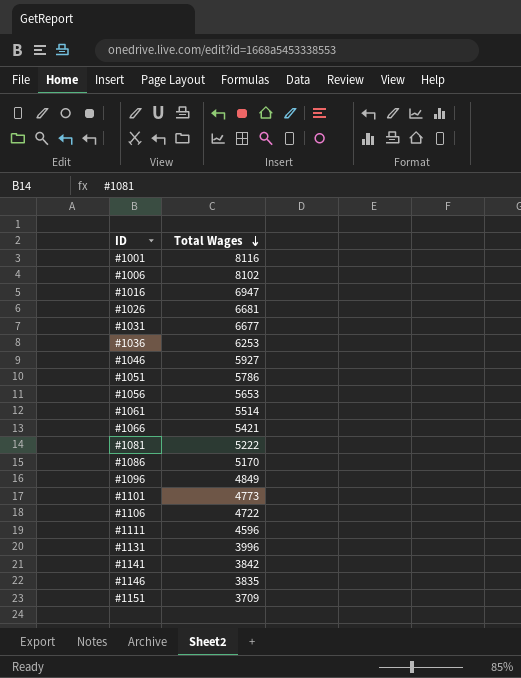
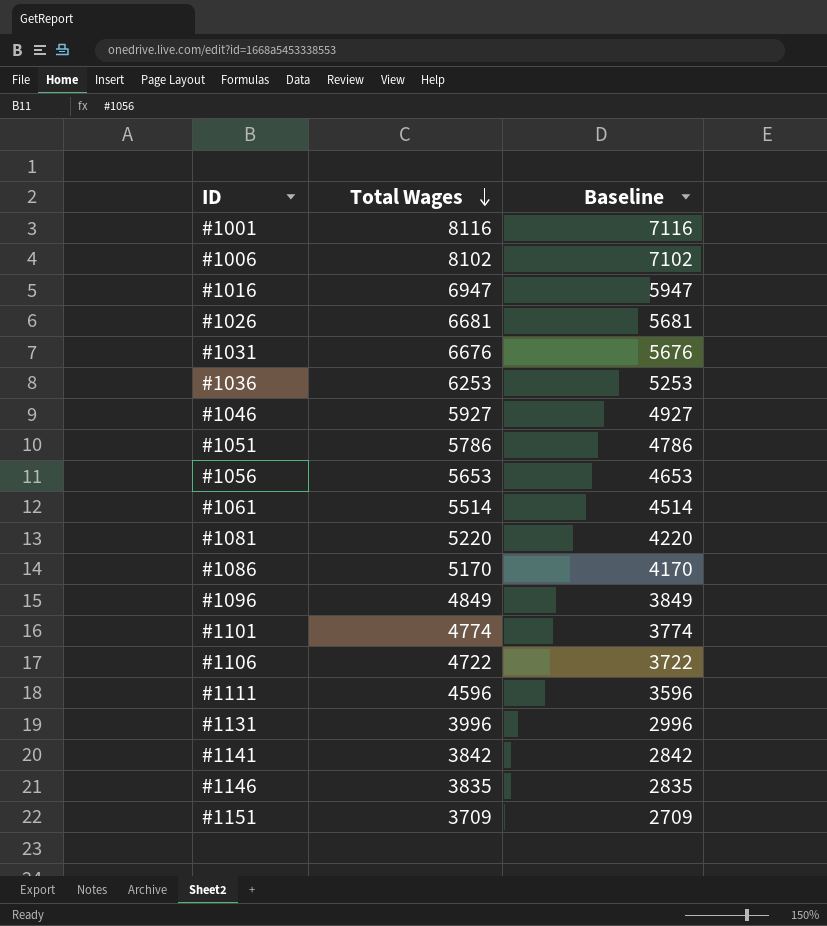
column Baseline | formula: none -> [Total Wages] - 1000
row #1066: 5421 -> none
#1031 | Total Wages: 6677 -> 6676
#1081 | Total Wages: 5222 -> 5220
#1101 | Total Wages: 4773 -> 4774

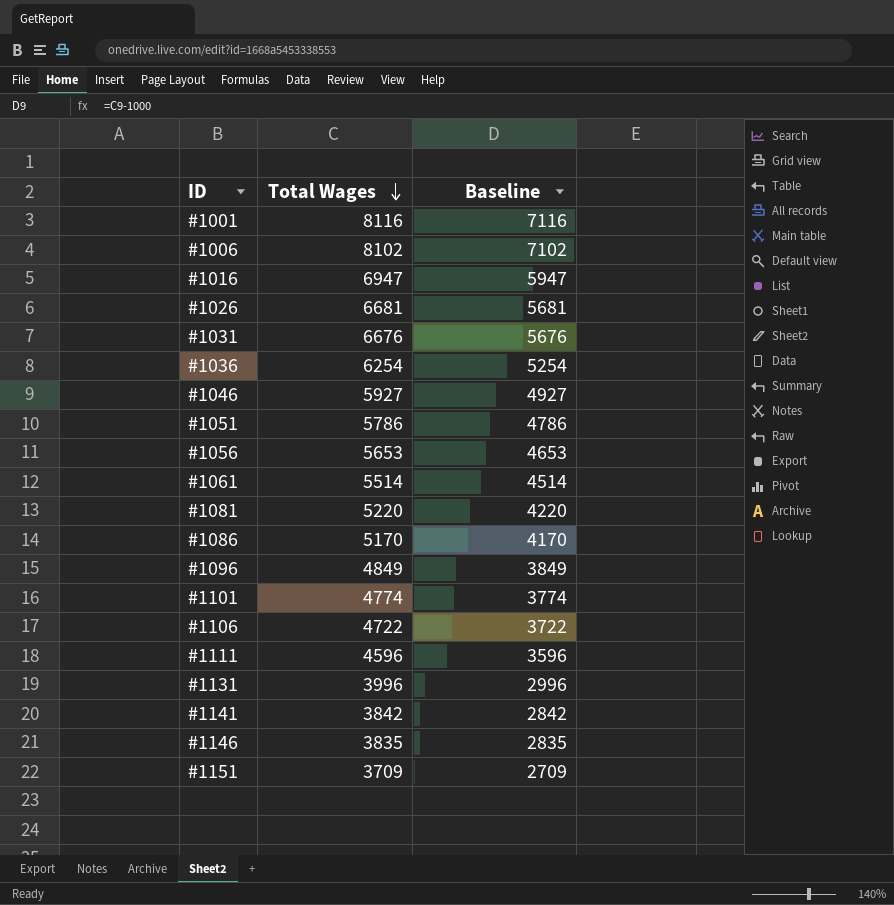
#1036 | Total Wages: 6253 -> 6254
#1036 | Baseline: 5253 -> 5254

